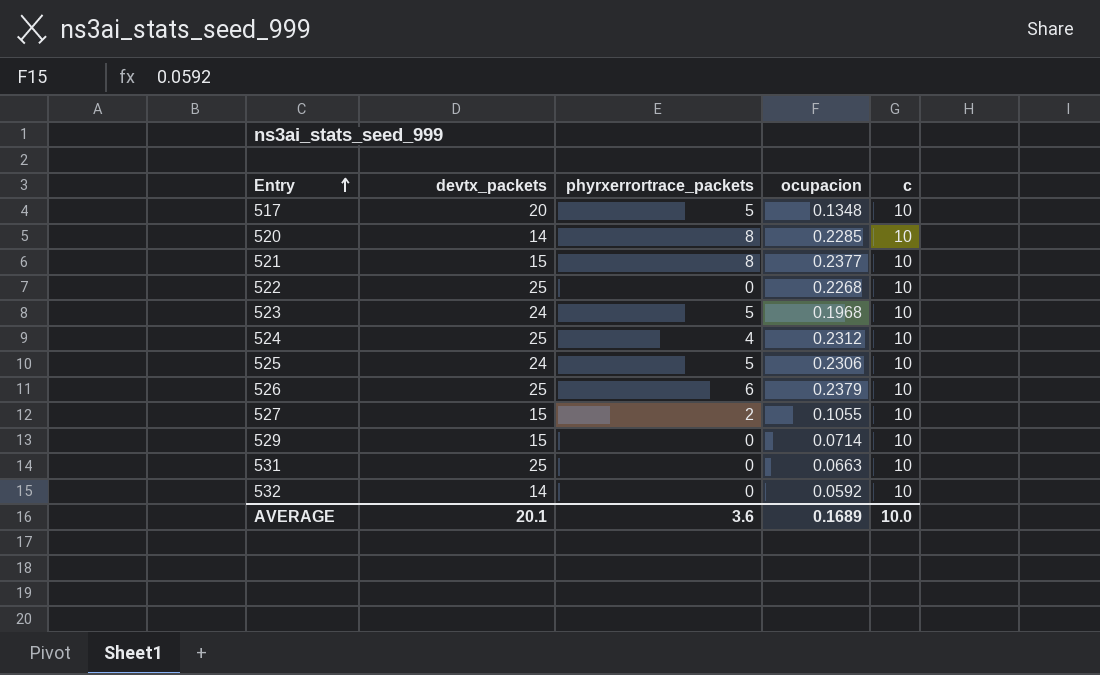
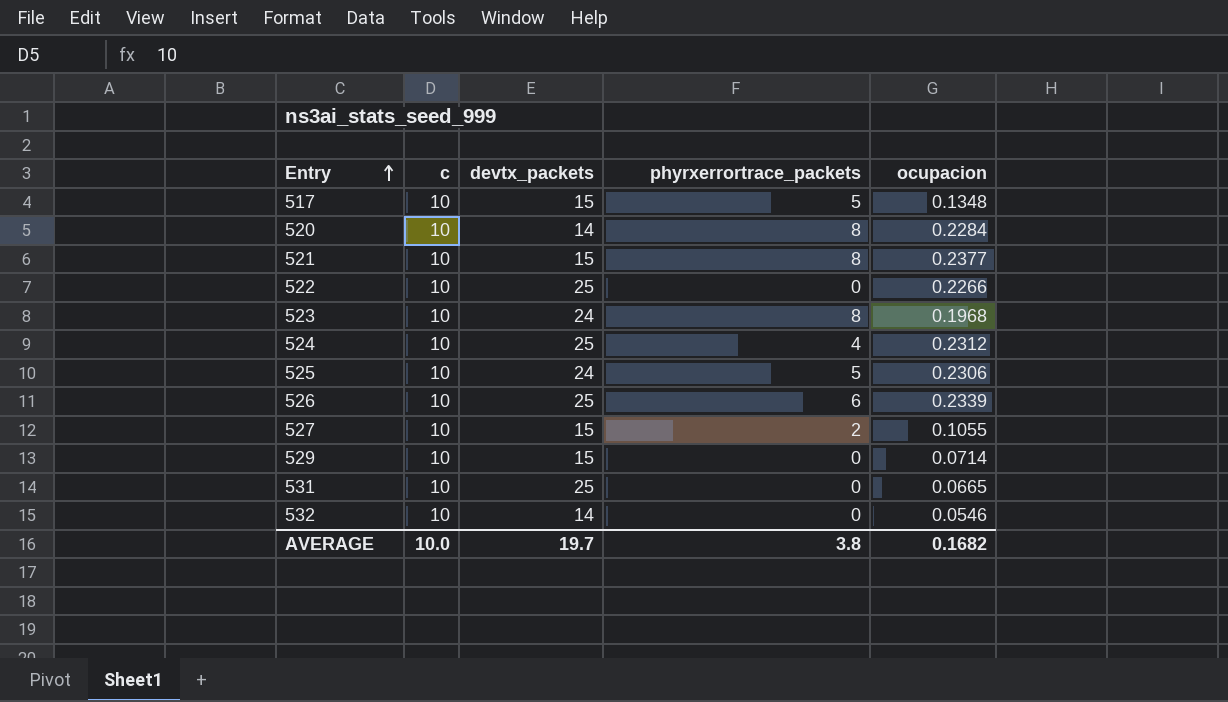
column c | position: 5 -> 2
517 | devtx_packets: 20 -> 15
520 | ocupacion: 0.2285 -> 0.2284
522 | ocupacion: 0.2268 -> 0.2266
523 | phyrxerrortrace_packets: 5 -> 8
526 | ocupacion: 0.2379 -> 0.2339
531 | ocupacion: 0.0663 -> 0.0665
532 | ocupacion: 0.0592 -> 0.0546
AVERAGE | devtx_packets: 20.1 -> 19.7
AVERAGE | phyrxerrortrace_packets: 3.6 -> 3.8
AVERAGE | ocupacion: 0.1689 -> 0.1682

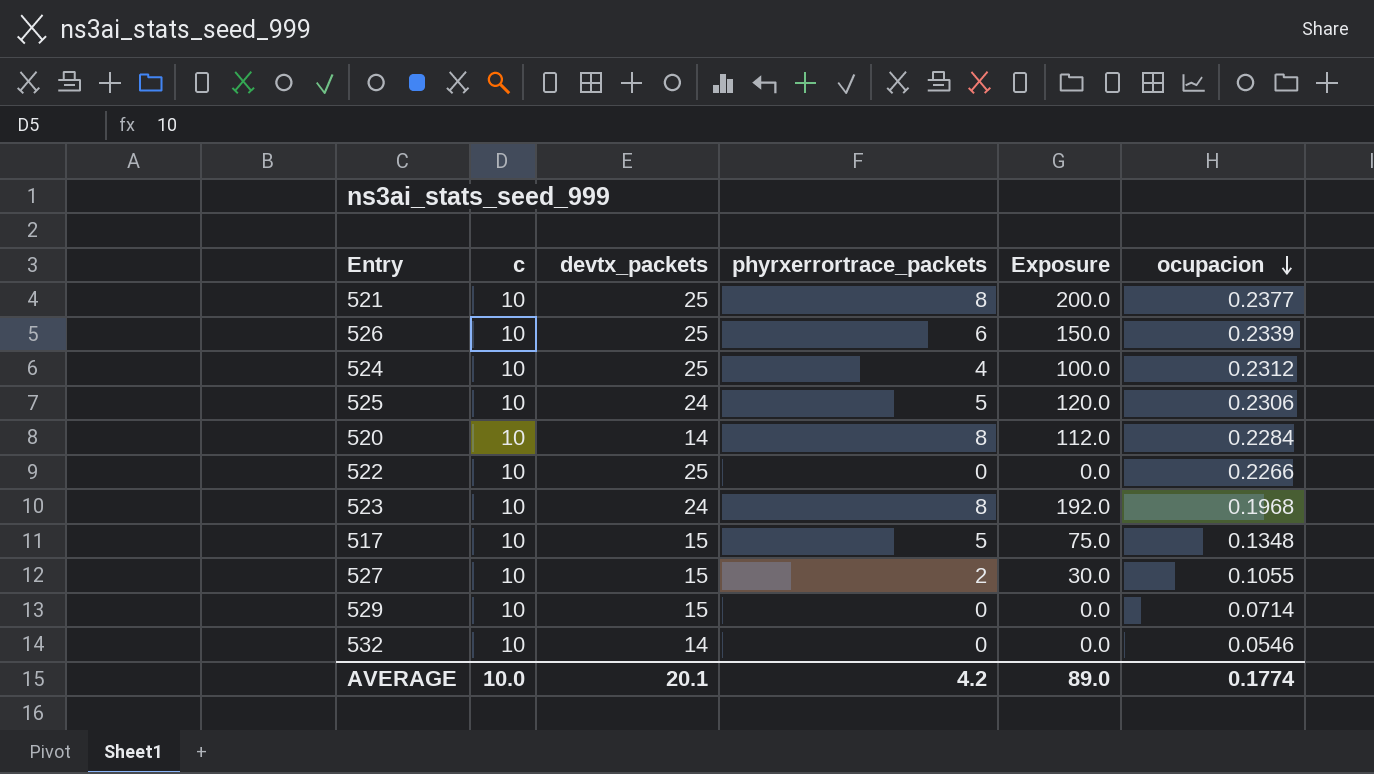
row order: Entry ascending -> ocupacion descending
column Exposure | formula: none -> [devtx_packets] * [phyrxerrortrace_packets]
row 531: 10 | 25 | 0 | 0.0665 -> none
521 | devtx_packets: 15 -> 25
AVERAGE | devtx_packets: 19.7 -> 20.1
AVERAGE | phyrxerrortrace_packets: 3.8 -> 4.2
AVERAGE | ocupacion: 0.1682 -> 0.1774

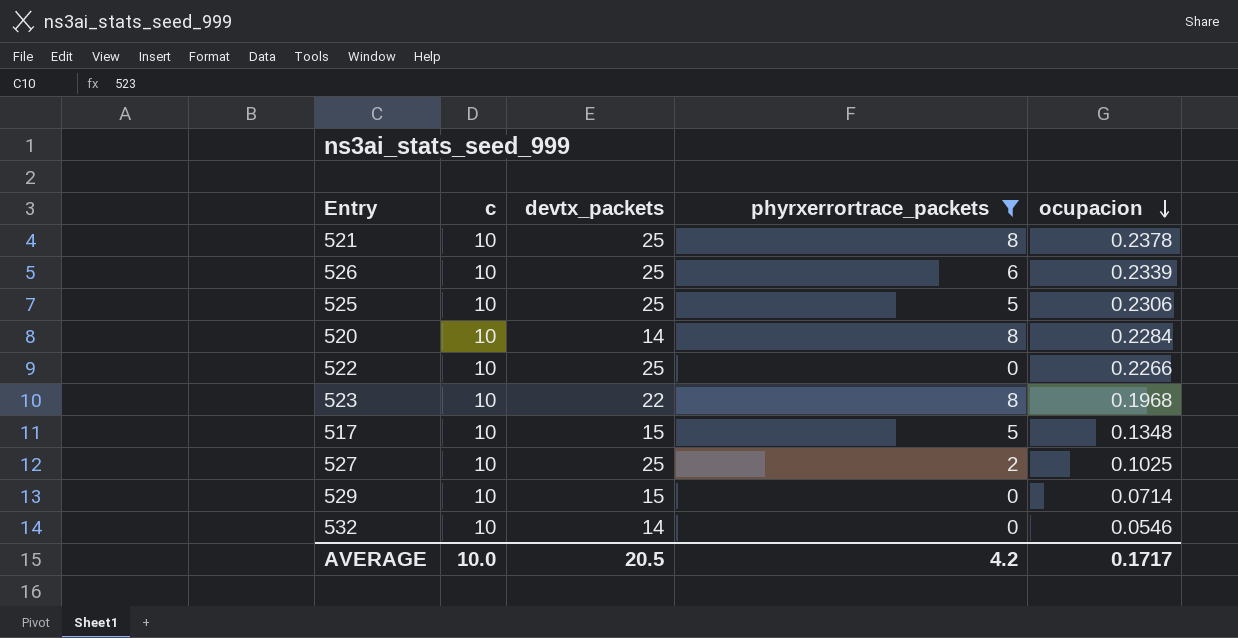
filter: none -> phyrxerrortrace_packets != 4
column Exposure | formula: [devtx_packets] * [phyrxerrortrace_packets] -> none
521 | ocupacion: 0.2377 -> 0.2378
525 | devtx_packets: 24 -> 25
523 | devtx_packets: 24 -> 22
527 | devtx_packets: 15 -> 25
527 | ocupacion: 0.1055 -> 0.1025
AVERAGE | devtx_packets: 20.1 -> 20.5
AVERAGE | ocupacion: 0.1774 -> 0.1717

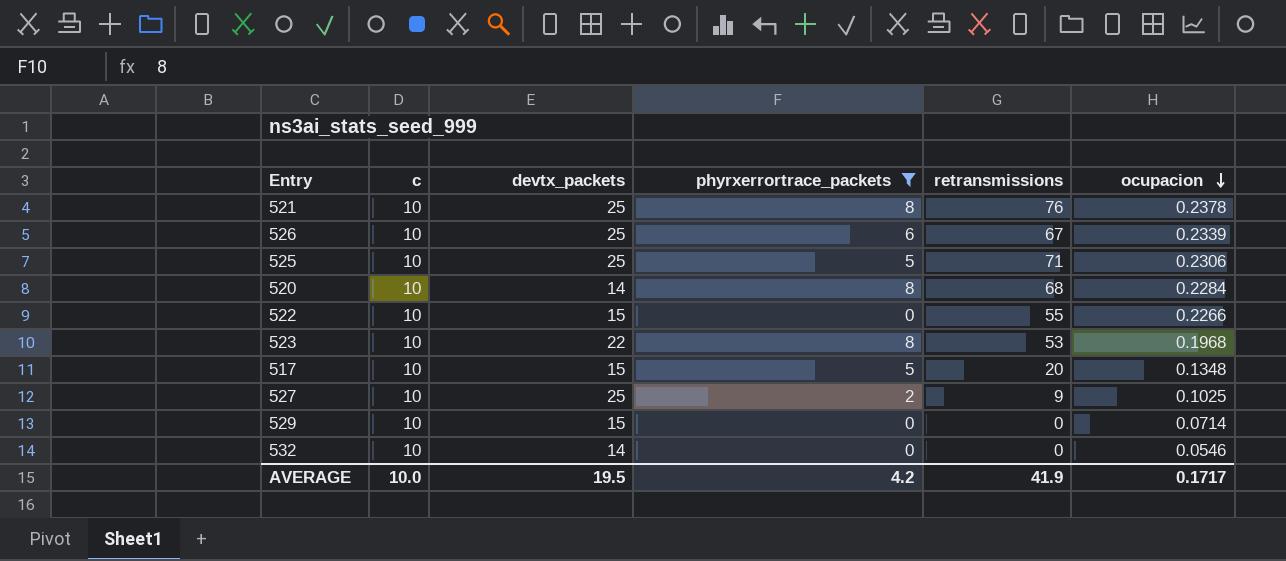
column retransmissions | position: none -> 5
522 | devtx_packets: 25 -> 15
AVERAGE | devtx_packets: 20.5 -> 19.5

